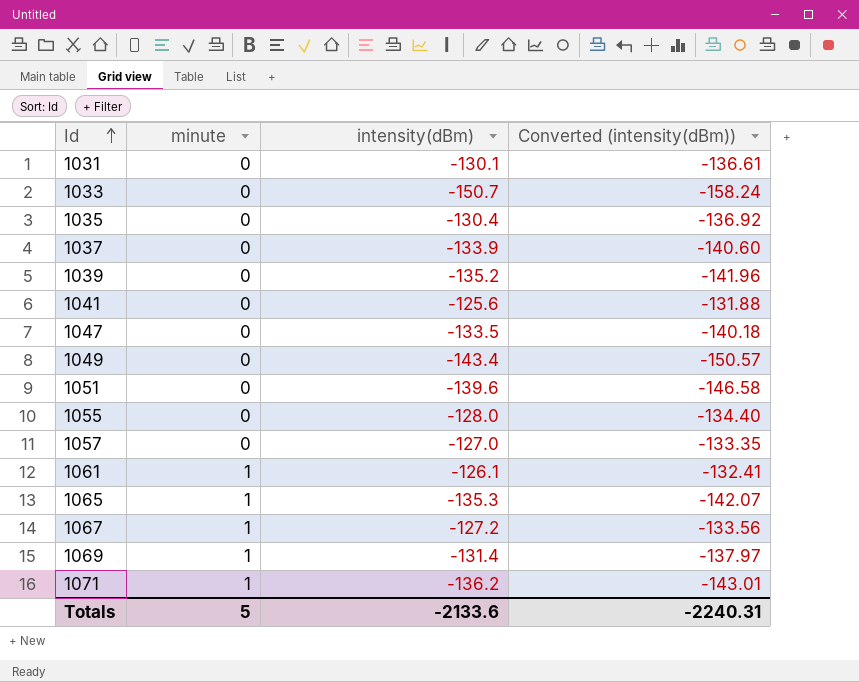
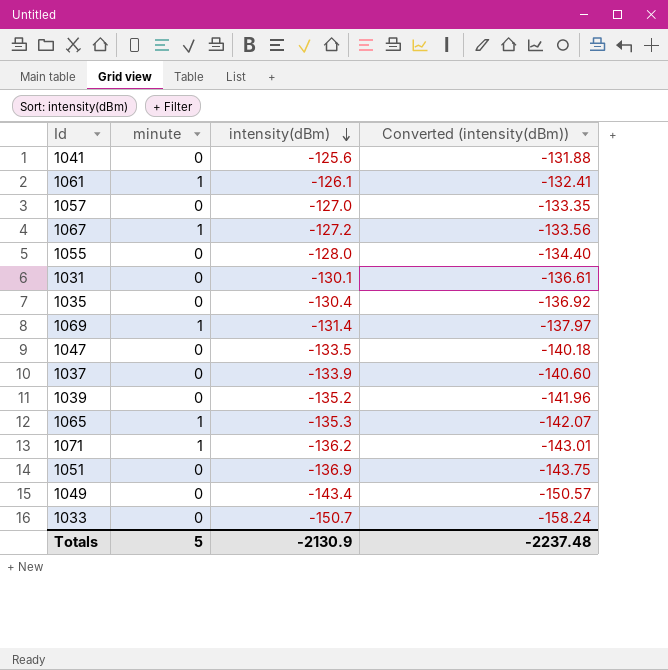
row order: Id ascending -> intensity(dBm) descending
1051 | intensity(dBm): -139.6 -> -136.9
1051 | Converted (intensity(dBm)): -146.58 -> -143.75
Totals | intensity(dBm): -2133.6 -> -2130.9
Totals | Converted (intensity(dBm)): -2240.31 -> -2237.48

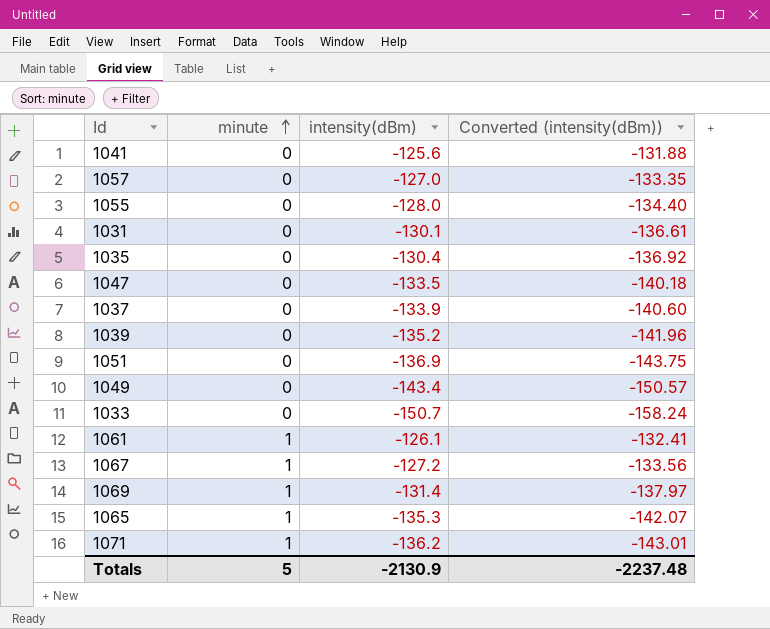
row order: intensity(dBm) descending -> minute ascending

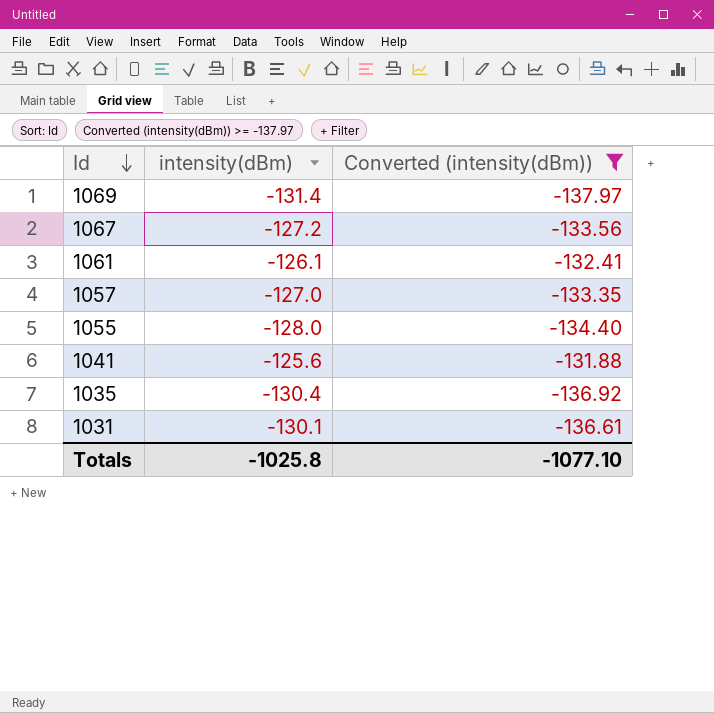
filter: none -> Converted (intensity(dBm)) >= -137.97
row order: minute ascending -> Id descending
column minute | position: 2 -> none
Totals | intensity(dBm): -2130.9 -> -1025.8
Totals | Converted (intensity(dBm)): -2237.48 -> -1077.10

